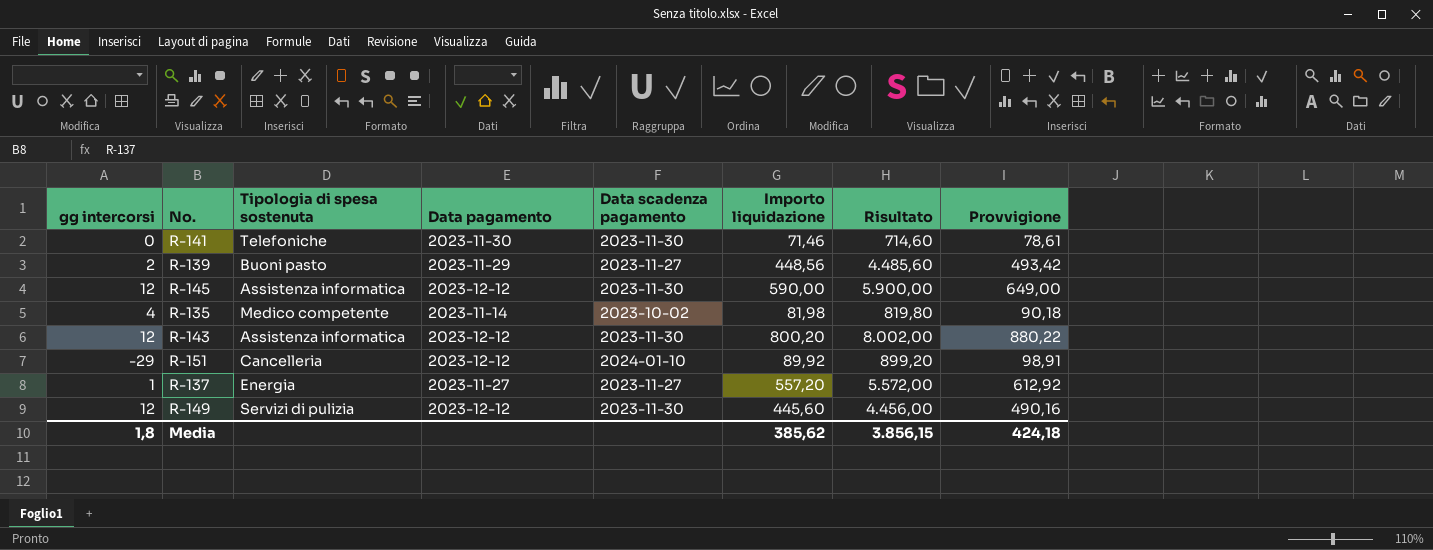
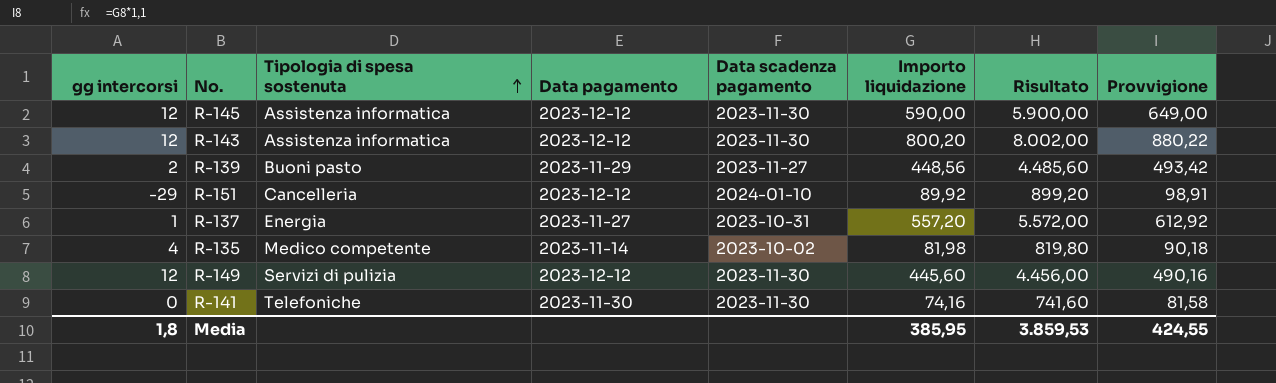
row order: none -> Tipologia di spesa sostenuta ascending
R-137 | Data scadenza pagamento: 2023-11-27 -> 2023-10-31
R-141 | Importo liquidazione: 71,46 -> 74,16
R-141 | Risultato: 714,60 -> 741,60
R-141 | Provvigione: 78,61 -> 81,58
Media | Importo liquidazione: 385,62 -> 385,95
Media | Risultato: 3.856,15 -> 3.859,53
Media | Provvigione: 424,18 -> 424,55

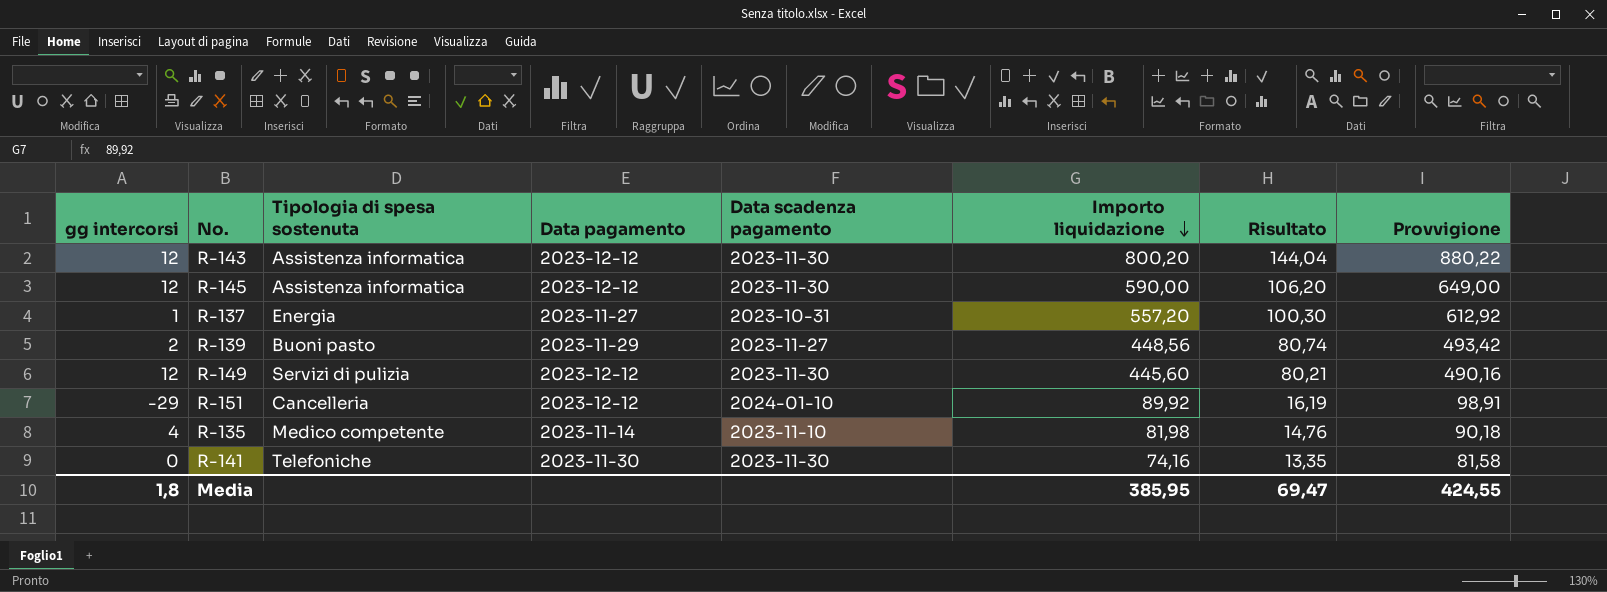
row order: Tipologia di spesa sostenuta ascending -> Importo liquidazione descending
column Risultato | formula: [Importo liquidazione] * 10 -> [Importo liquidazione] * 0,18
R-135 | Data scadenza pagamento: 2023-10-02 -> 2023-11-10
Media | Risultato: 3.859,53 -> 69,47

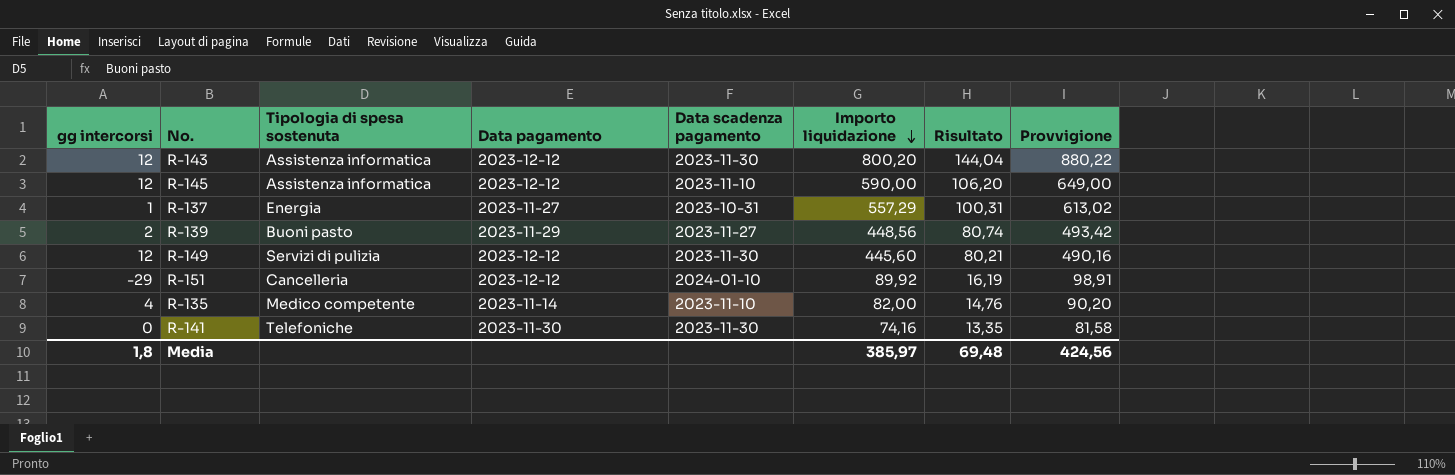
R-145 | Data scadenza pagamento: 2023-11-30 -> 2023-11-10
R-137 | Importo liquidazione: 557,20 -> 557,29
R-137 | Risultato: 100,30 -> 100,31
R-137 | Provvigione: 612,92 -> 613,02
R-135 | Importo liquidazione: 81,98 -> 82,00
R-135 | Provvigione: 90,18 -> 90,20
Media | Importo liquidazione: 385,95 -> 385,97
Media | Risultato: 69,47 -> 69,48
Media | Provvigione: 424,55 -> 424,56

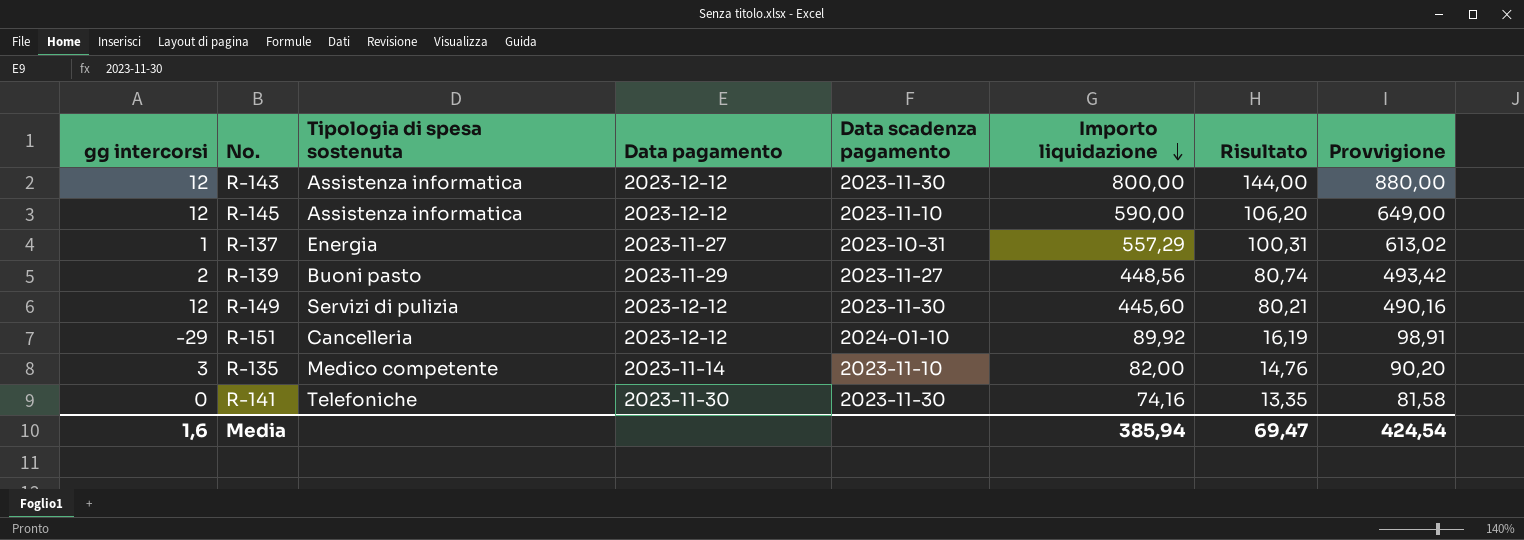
R-143 | Importo liquidazione: 800,20 -> 800,00
R-143 | Risultato: 144,04 -> 144,00
R-143 | Provvigione: 880,22 -> 880,00
R-135 | gg intercorsi: 4 -> 3
Media | gg intercorsi: 1,8 -> 1,6
Media | Importo liquidazione: 385,97 -> 385,94
Media | Risultato: 69,48 -> 69,47
Media | Provvigione: 424,56 -> 424,54

